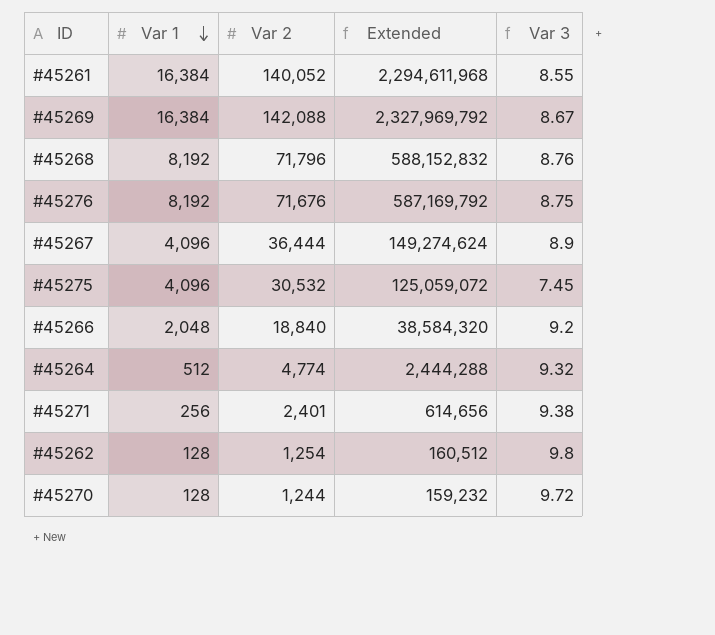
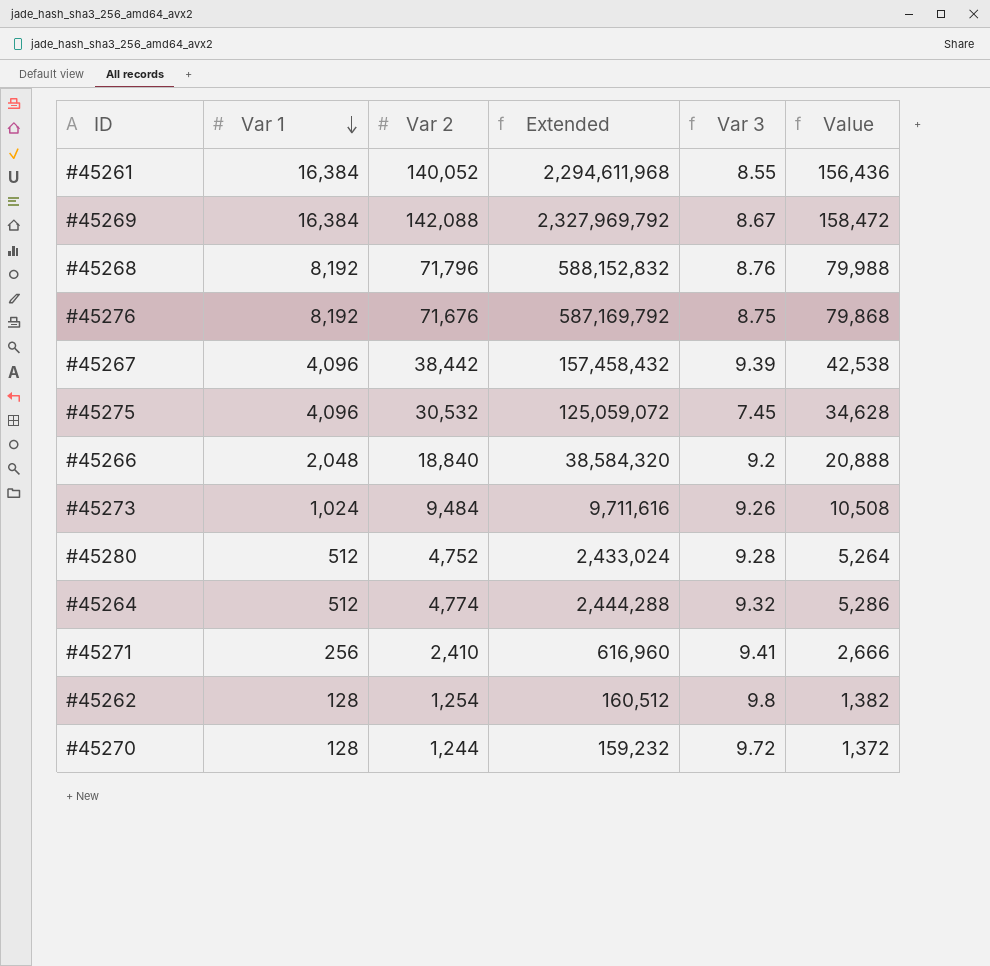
column Value | formula: none -> [Var 1] + [Var 2]
#45267 | Var 2: 36,444 -> 38,442
#45267 | Extended: 149,274,624 -> 157,458,432
#45267 | Var 3: 8.9 -> 9.39
row #45273: none -> 1,024 | 9,484 | 9,711,616 | 9.26 | 10,508
row #45280: none -> 512 | 4,752 | 2,433,024 | 9.28 | 5,264
#45271 | Var 2: 2,401 -> 2,410
#45271 | Extended: 614,656 -> 616,960
#45271 | Var 3: 9.38 -> 9.41

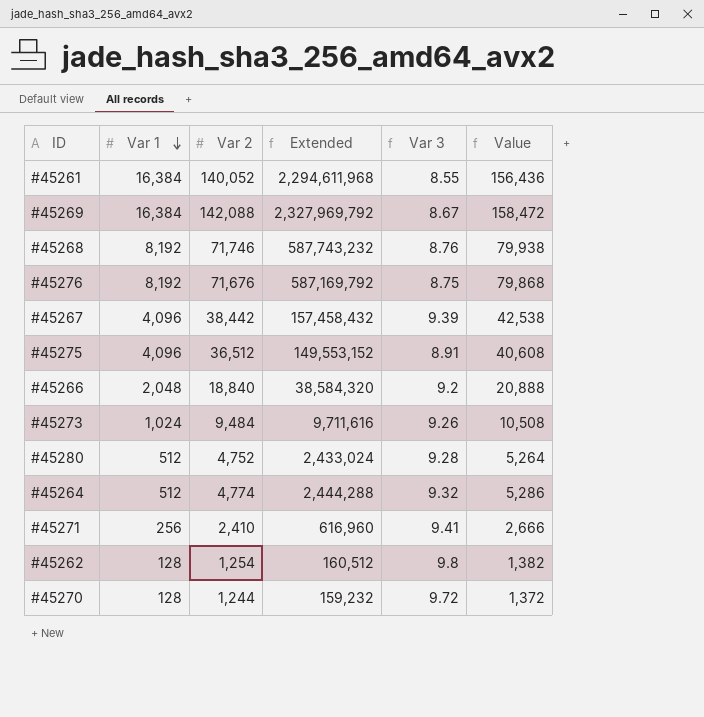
#45268 | Var 2: 71,796 -> 71,746
#45268 | Extended: 588,152,832 -> 587,743,232
#45268 | Value: 79,988 -> 79,938
#45275 | Var 2: 30,532 -> 36,512
#45275 | Extended: 125,059,072 -> 149,553,152
#45275 | Var 3: 7.45 -> 8.91
#45275 | Value: 34,628 -> 40,608

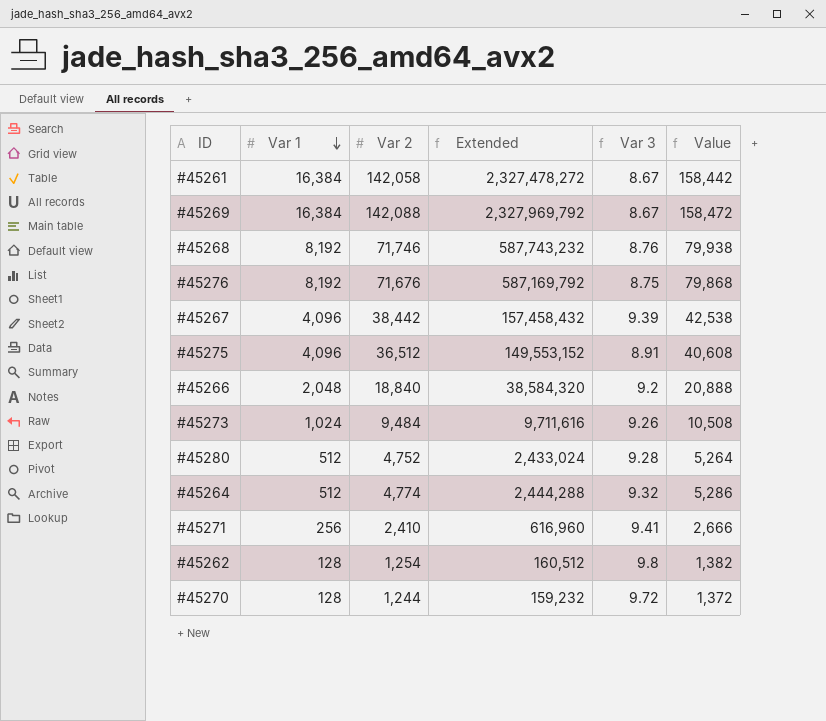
#45261 | Var 2: 140,052 -> 142,058
#45261 | Extended: 2,294,611,968 -> 2,327,478,272
#45261 | Var 3: 8.55 -> 8.67
#45261 | Value: 156,436 -> 158,442

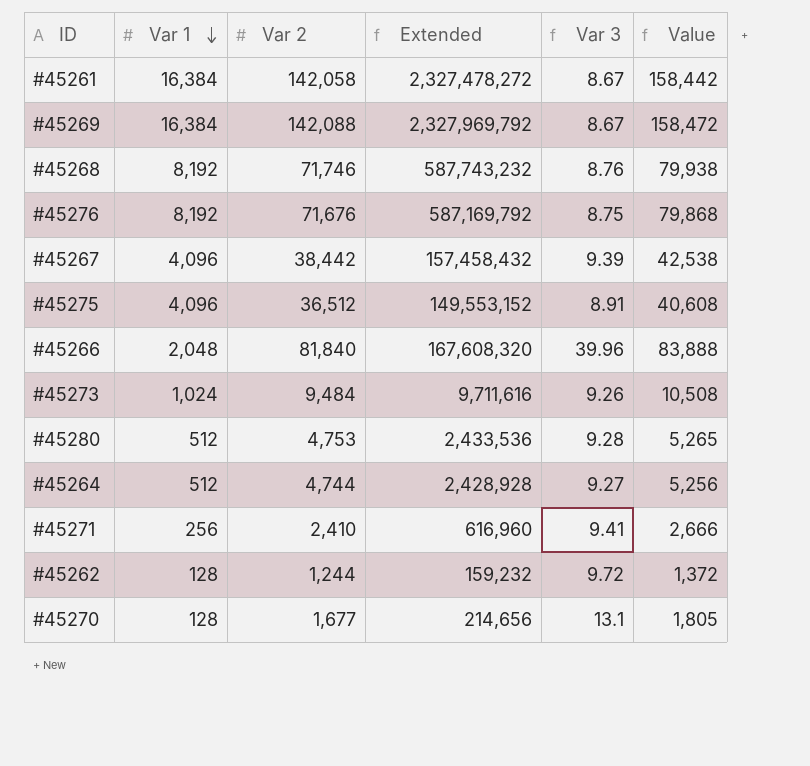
#45266 | Var 2: 18,840 -> 81,840
#45266 | Extended: 38,584,320 -> 167,608,320
#45266 | Var 3: 9.2 -> 39.96
#45266 | Value: 20,888 -> 83,888
#45280 | Var 2: 4,752 -> 4,753
#45280 | Extended: 2,433,024 -> 2,433,536
#45280 | Value: 5,264 -> 5,265
#45264 | Var 2: 4,774 -> 4,744
#45264 | Extended: 2,444,288 -> 2,428,928
#45264 | Var 3: 9.32 -> 9.27
#45264 | Value: 5,286 -> 5,256
#45262 | Var 2: 1,254 -> 1,244
#45262 | Extended: 160,512 -> 159,232
#45262 | Var 3: 9.8 -> 9.72
#45262 | Value: 1,382 -> 1,372
#45270 | Var 2: 1,244 -> 1,677
#45270 | Extended: 159,232 -> 214,656
#45270 | Var 3: 9.72 -> 13.1
#45270 | Value: 1,372 -> 1,805

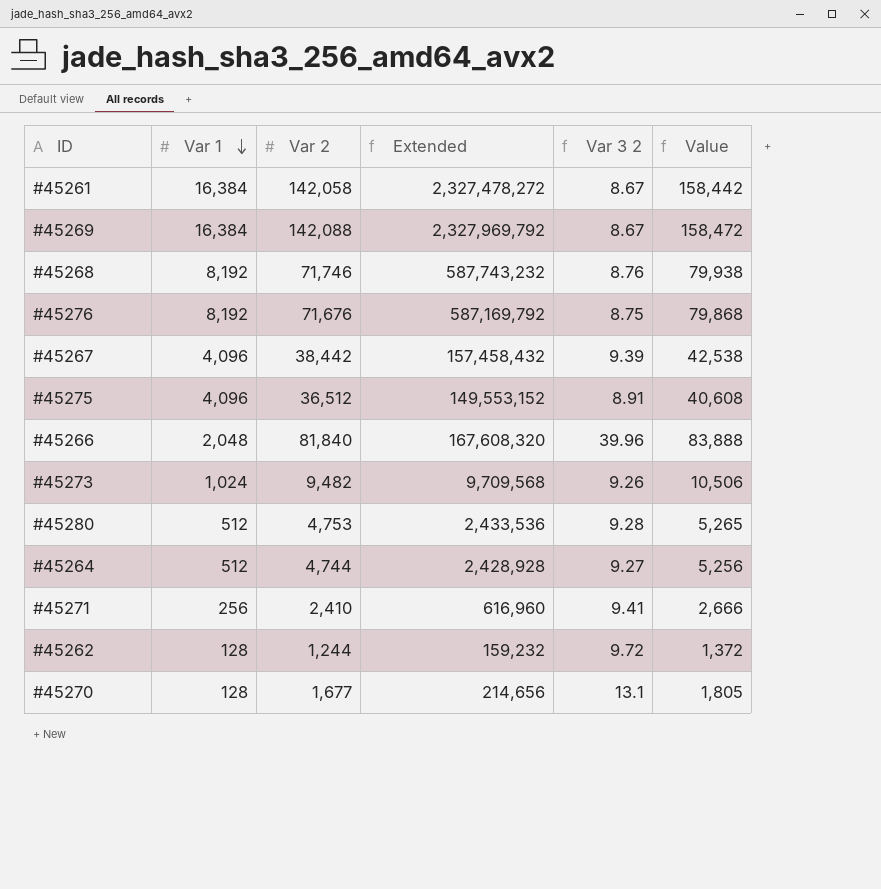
column name: Var 3 -> Var 3 2
#45273 | Var 2: 9,484 -> 9,482
#45273 | Extended: 9,711,616 -> 9,709,568
#45273 | Value: 10,508 -> 10,506

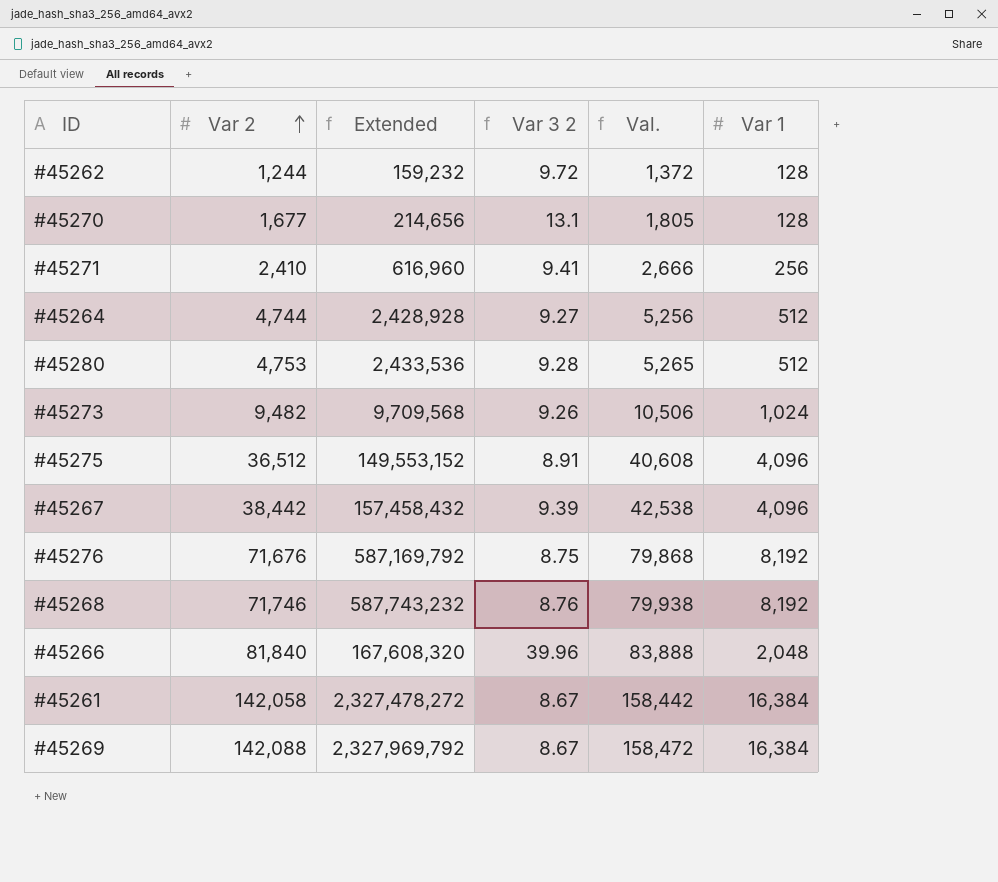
row order: Var 1 descending -> Var 2 ascending
column name: Value -> Val.
column Var 1 | position: 2 -> 6

